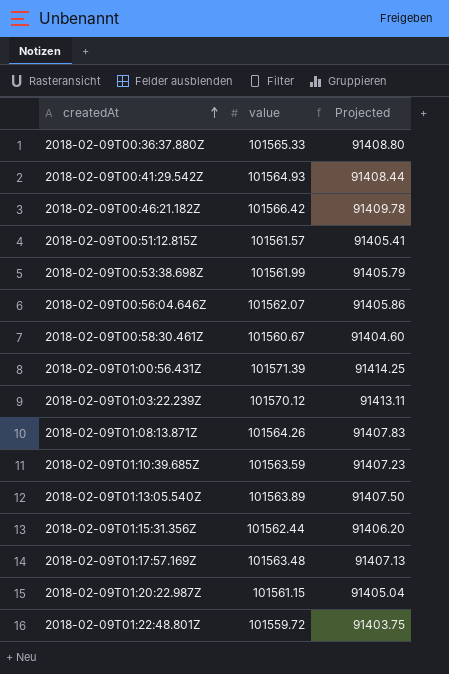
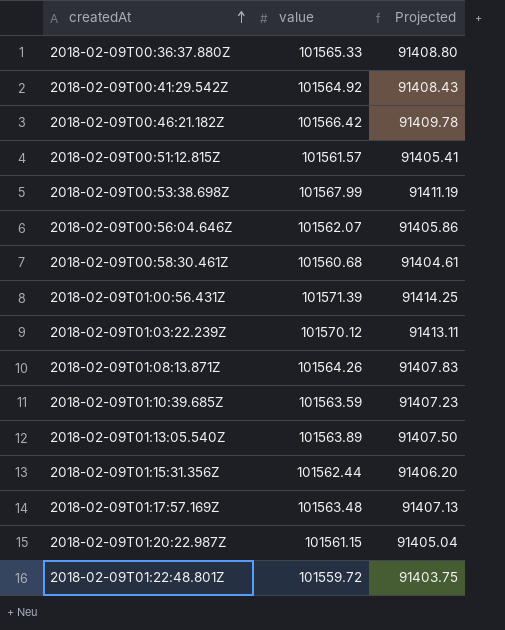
2018-02-09T00:41:29.542Z | value: 101564.93 -> 101564.92
2018-02-09T00:41:29.542Z | Projected: 91408.44 -> 91408.43
2018-02-09T00:53:38.698Z | value: 101561.99 -> 101567.99
2018-02-09T00:53:38.698Z | Projected: 91405.79 -> 91411.19
2018-02-09T00:58:30.461Z | value: 101560.67 -> 101560.68
2018-02-09T00:58:30.461Z | Projected: 91404.60 -> 91404.61

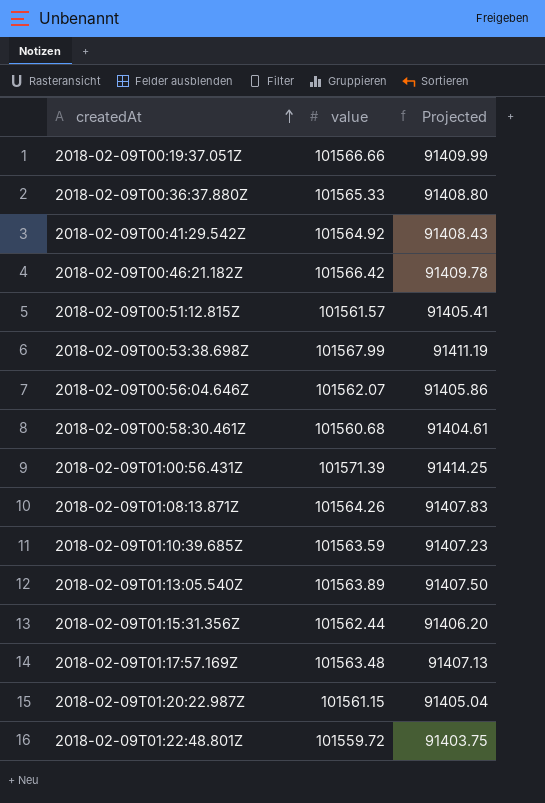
row 2018-02-09T01:03:22.239Z: 101570.12 | 91413.11 -> none
row 2018-02-09T00:19:37.051Z: none -> 101566.66 | 91409.99

